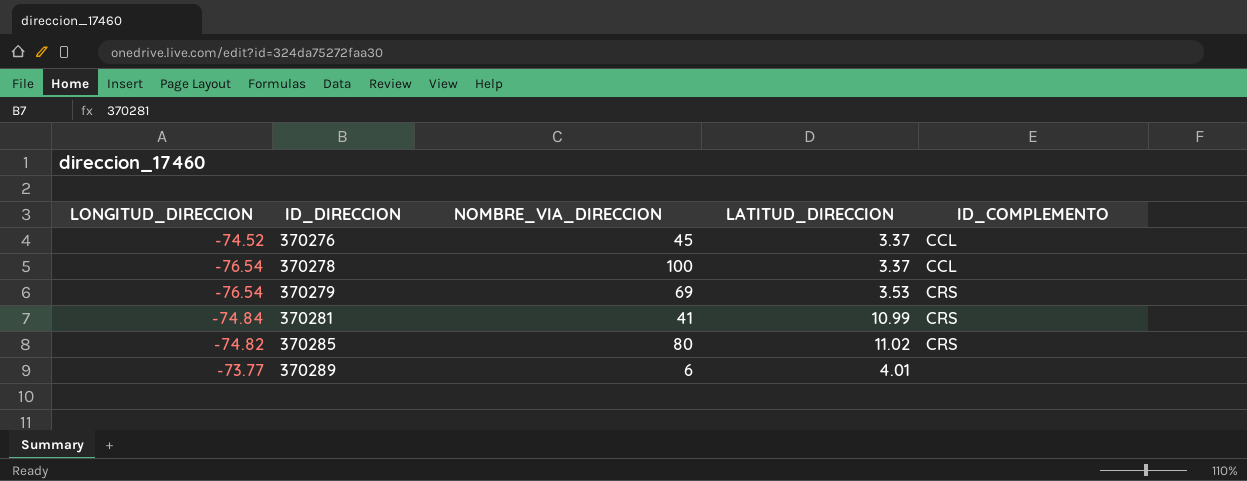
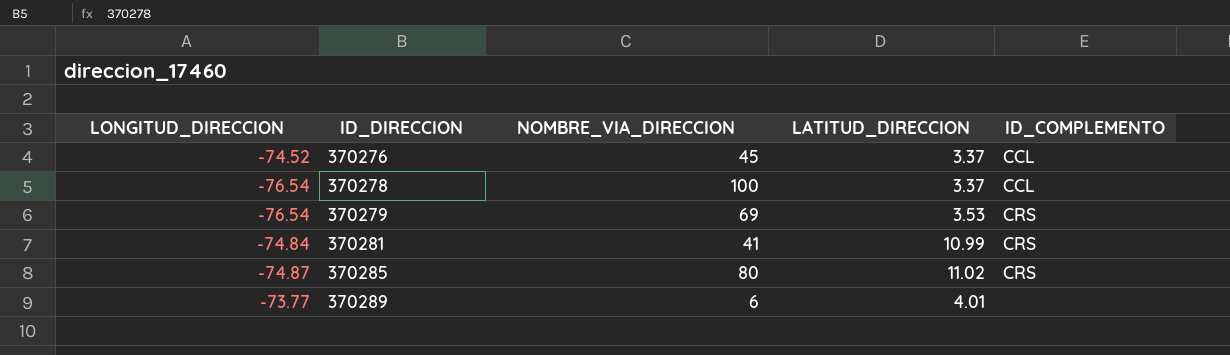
370285 | LONGITUD_DIRECCION: -74.82 -> -74.87

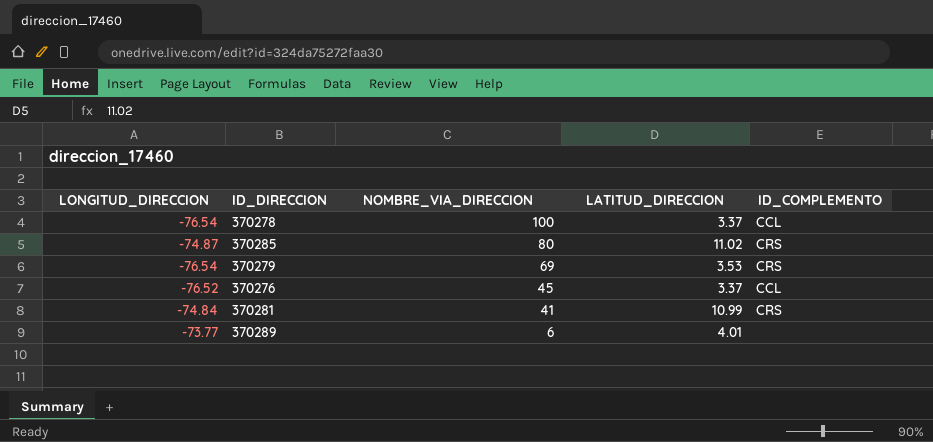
row order: ID_DIRECCION ascending -> NOMBRE_VIA_DIRECCION descending
370276 | LONGITUD_DIRECCION: -74.52 -> -76.52

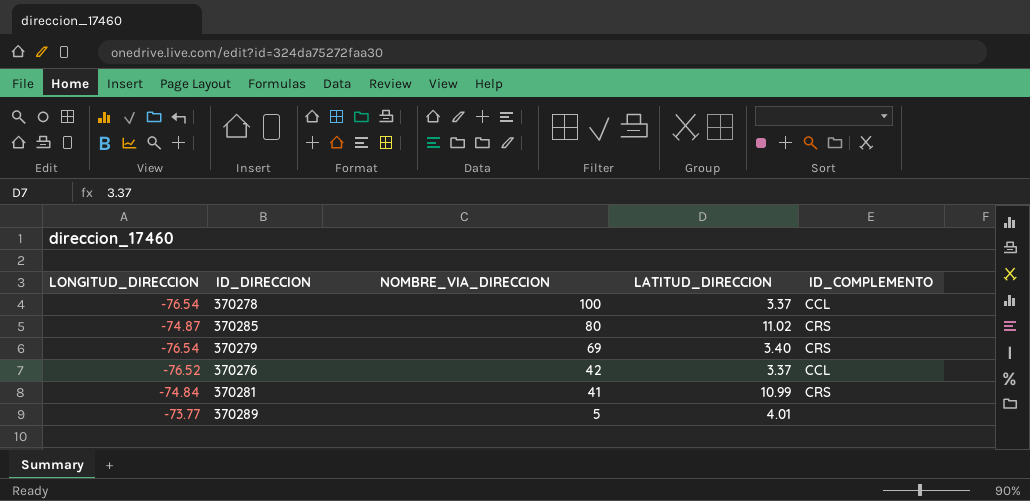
370279 | LATITUD_DIRECCION: 3.53 -> 3.40
370276 | NOMBRE_VIA_DIRECCION: 45 -> 42
370289 | NOMBRE_VIA_DIRECCION: 6 -> 5

